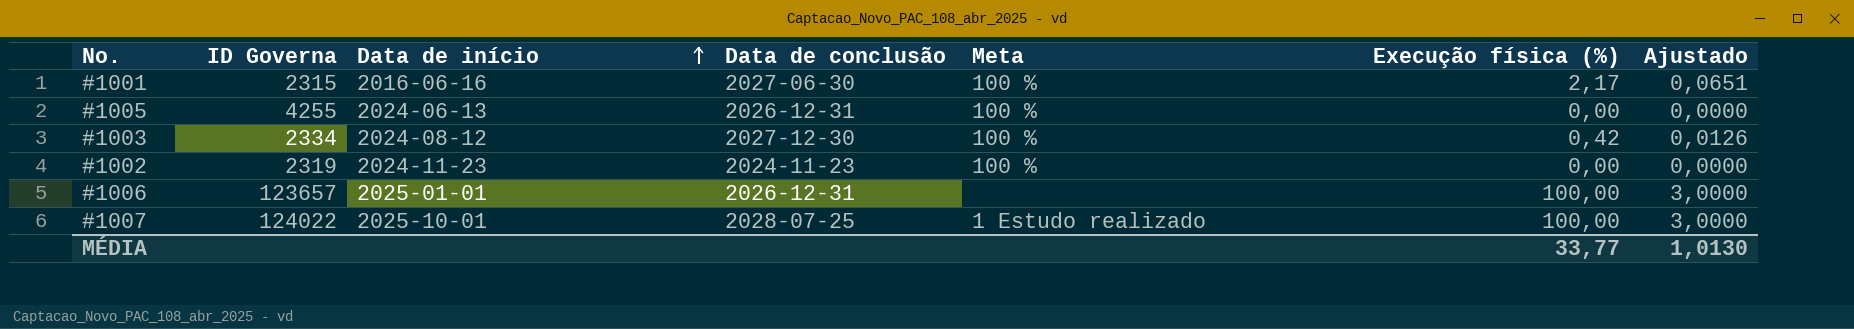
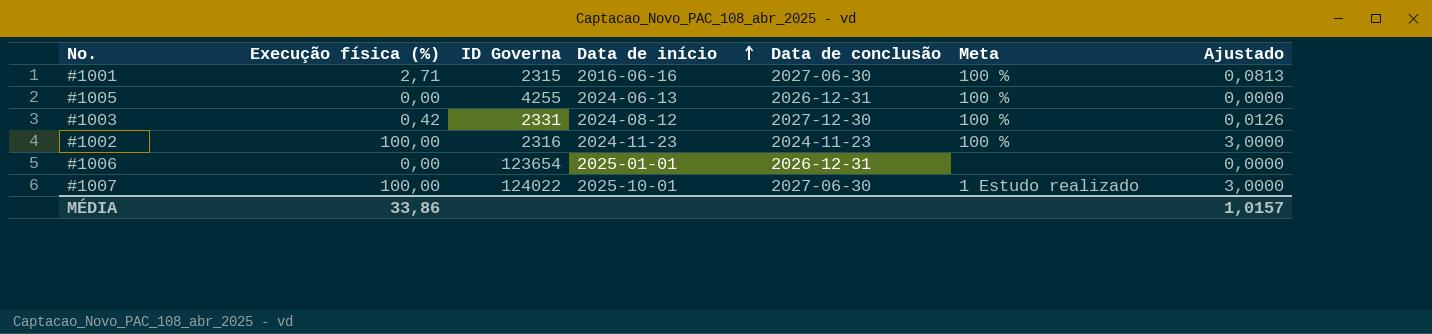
column Execução física (%) | position: 6 -> 2
#1001 | Execução física (%): 2,17 -> 2,71
#1001 | Ajustado: 0,0651 -> 0,0813
#1003 | ID Governa: 2334 -> 2331
#1002 | Execução física (%): 0,00 -> 100,00
#1002 | ID Governa: 2319 -> 2316
#1002 | Ajustado: 0,0000 -> 3,0000
#1006 | Execução física (%): 100,00 -> 0,00
#1006 | ID Governa: 123657 -> 123654
#1006 | Ajustado: 3,0000 -> 0,0000
#1007 | Data de conclusão: 2028-07-25 -> 2027-06-30
MÉDIA | Execução física (%): 33,77 -> 33,86
MÉDIA | Ajustado: 1,0130 -> 1,0157

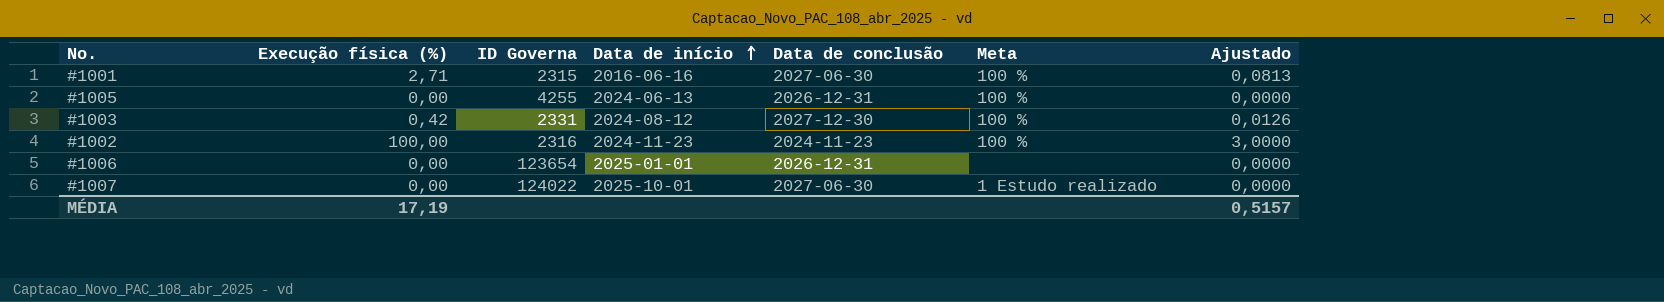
#1007 | Execução física (%): 100,00 -> 0,00
#1007 | Ajustado: 3,0000 -> 0,0000
MÉDIA | Execução física (%): 33,86 -> 17,19
MÉDIA | Ajustado: 1,0157 -> 0,5157

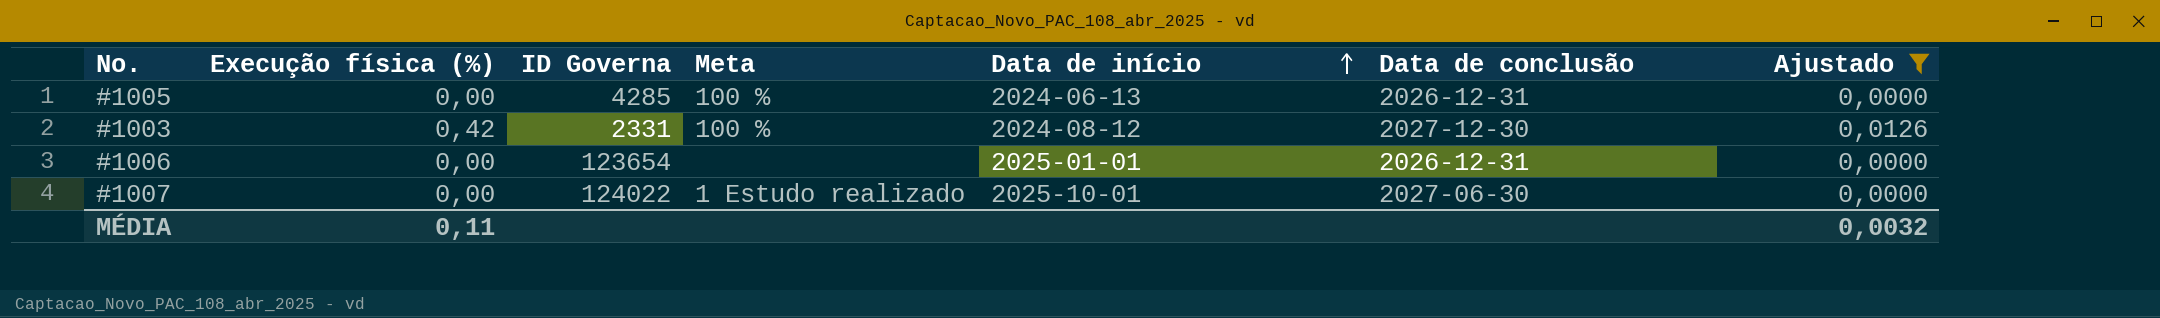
filter: none -> Ajustado <= 0,0126
column Meta | position: 6 -> 4
#1005 | ID Governa: 4255 -> 4285
MÉDIA | Execução física (%): 17,19 -> 0,11
MÉDIA | Ajustado: 0,5157 -> 0,0032

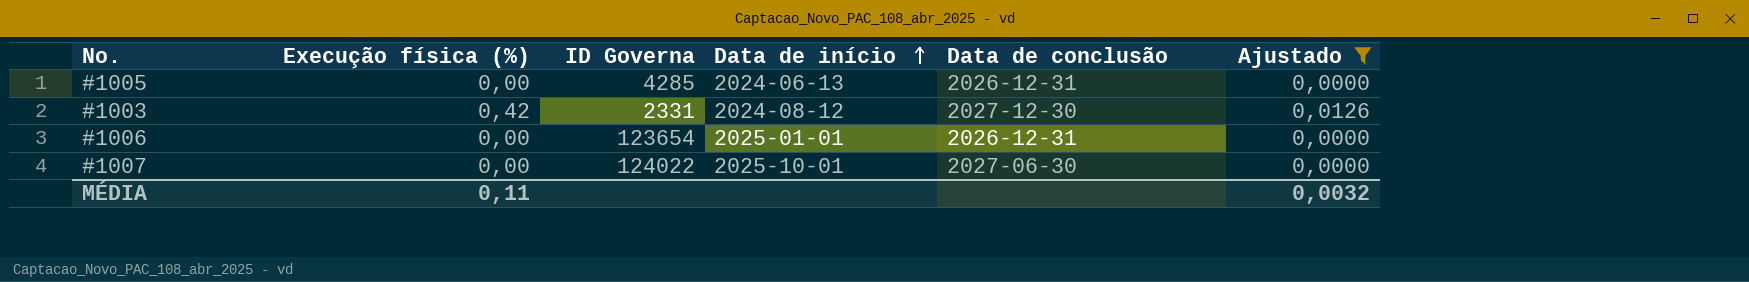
column Meta | position: 4 -> none

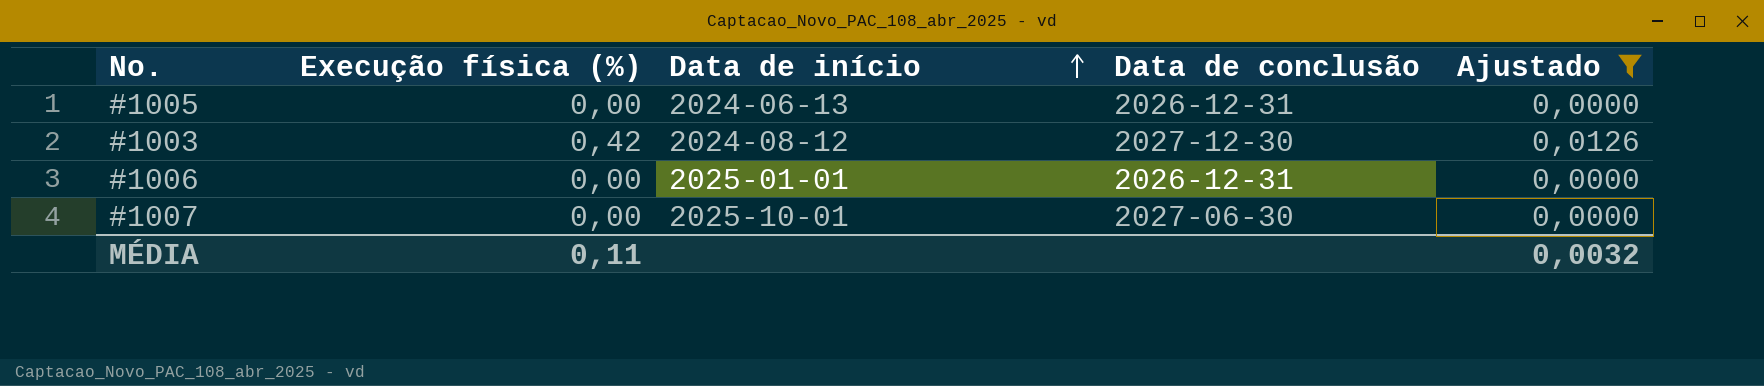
column ID Governa | position: 3 -> none

